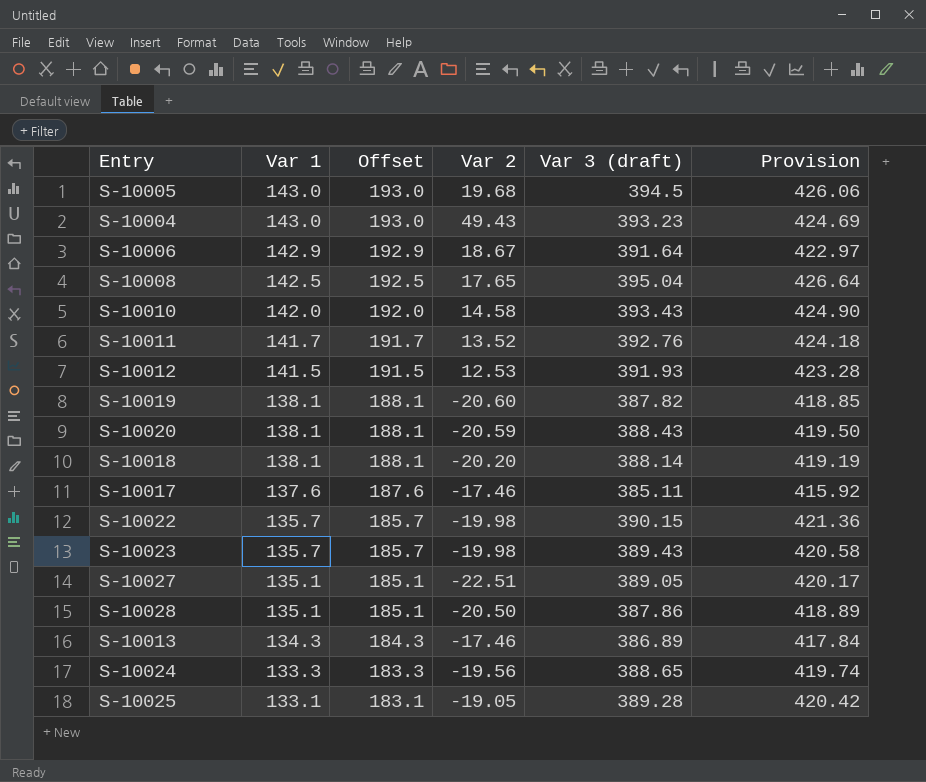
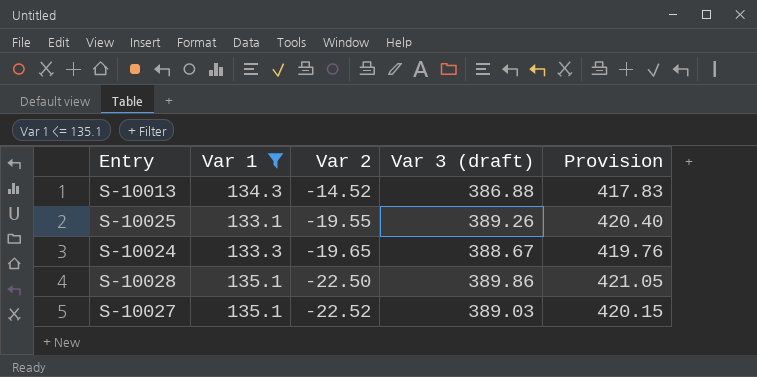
filter: none -> Var 1 <= 135.1
row order: Var 1 descending -> Var 2 descending
column Offset | formula: [Var 1] + 50 -> none
S-10013 | Var 2: -17.46 -> -14.52
S-10013 | Var 3 (draft): 386.89 -> 386.88
S-10013 | Provision: 417.84 -> 417.83
S-10025 | Var 2: -19.05 -> -19.55
S-10025 | Var 3 (draft): 389.28 -> 389.26
S-10025 | Provision: 420.42 -> 420.40
S-10024 | Var 2: -19.56 -> -19.65
S-10024 | Var 3 (draft): 388.65 -> 388.67
S-10024 | Provision: 419.74 -> 419.76
S-10028 | Var 2: -20.50 -> -22.50
S-10028 | Var 3 (draft): 387.86 -> 389.86
S-10028 | Provision: 418.89 -> 421.05
S-10027 | Var 2: -22.51 -> -22.52
S-10027 | Var 3 (draft): 389.05 -> 389.03
S-10027 | Provision: 420.17 -> 420.15

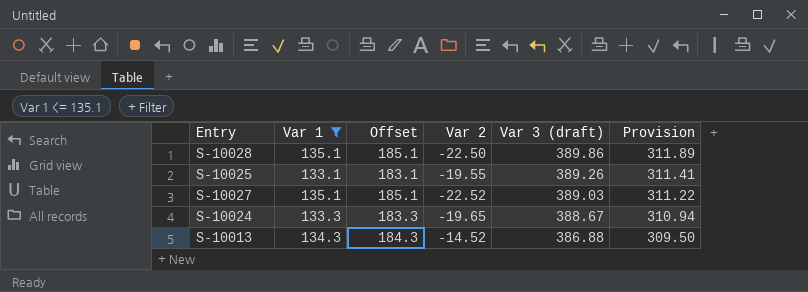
row order: Var 2 descending -> Var 3 (draft) descending
column Offset | formula: none -> [Var 1] + 50
column Provision | formula: [Var 3 (draft)] * 1.08 -> [Var 3 (draft)] * 0.8

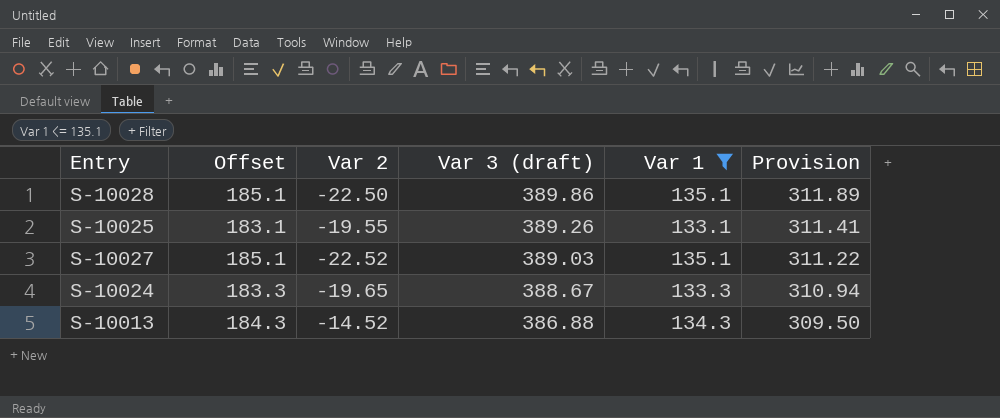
column Var 1 | position: 2 -> 5

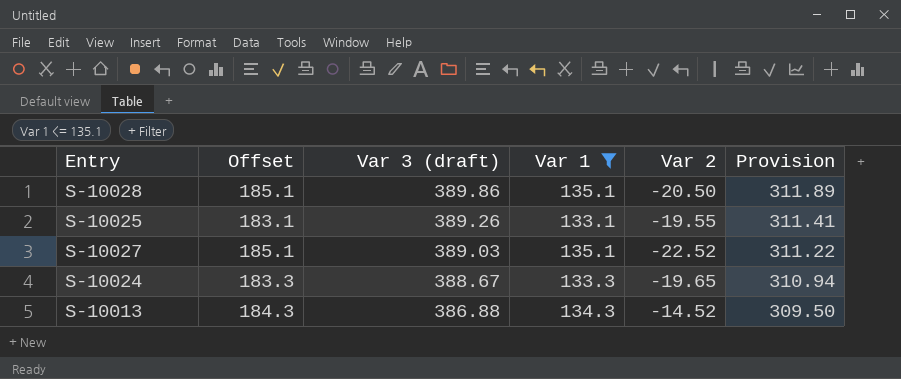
column Var 2 | position: 3 -> 5
S-10028 | Var 2: -22.50 -> -20.50

